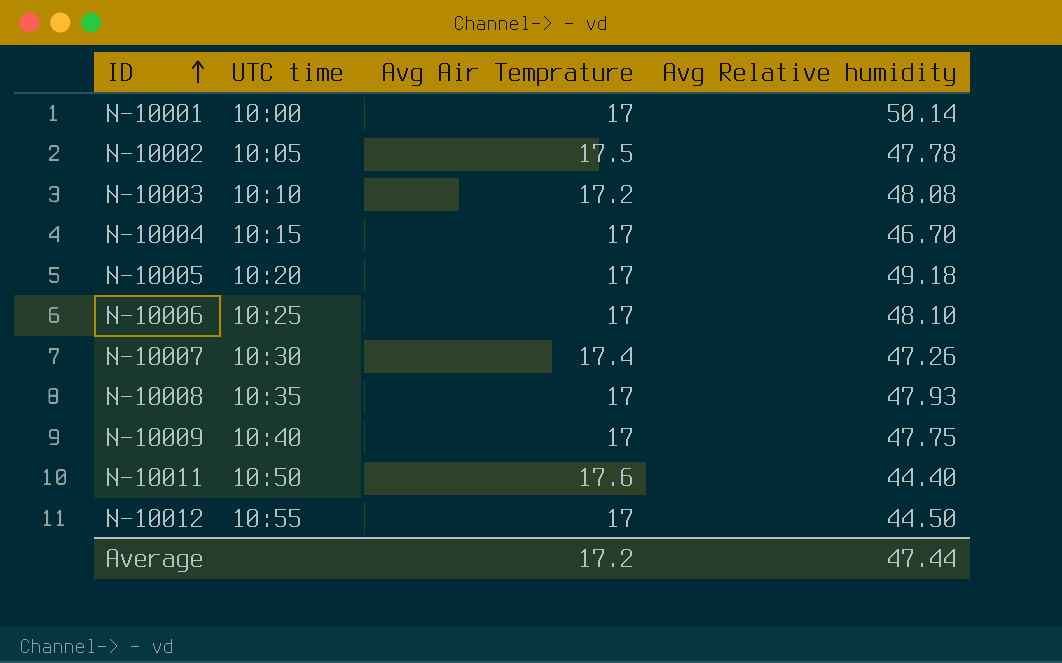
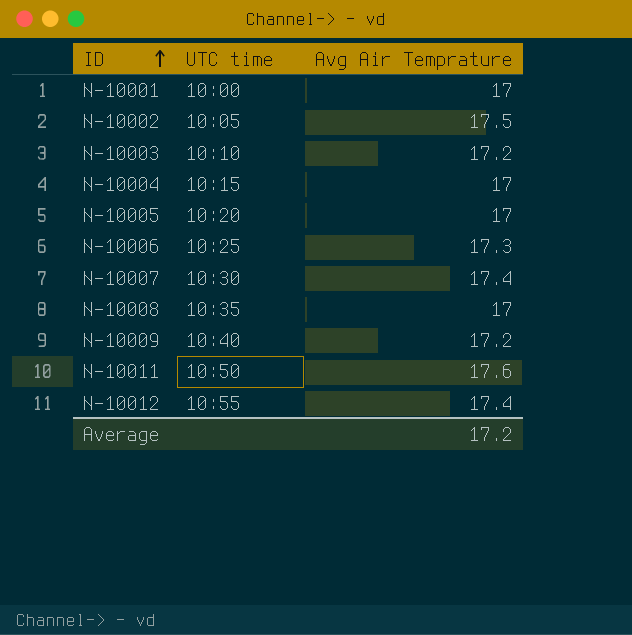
column Avg Relative humidity | position: 4 -> none
N-10006 | Avg Air Temprature: 17 -> 17.3
N-10009 | Avg Air Temprature: 17 -> 17.2
N-10012 | Avg Air Temprature: 17 -> 17.4

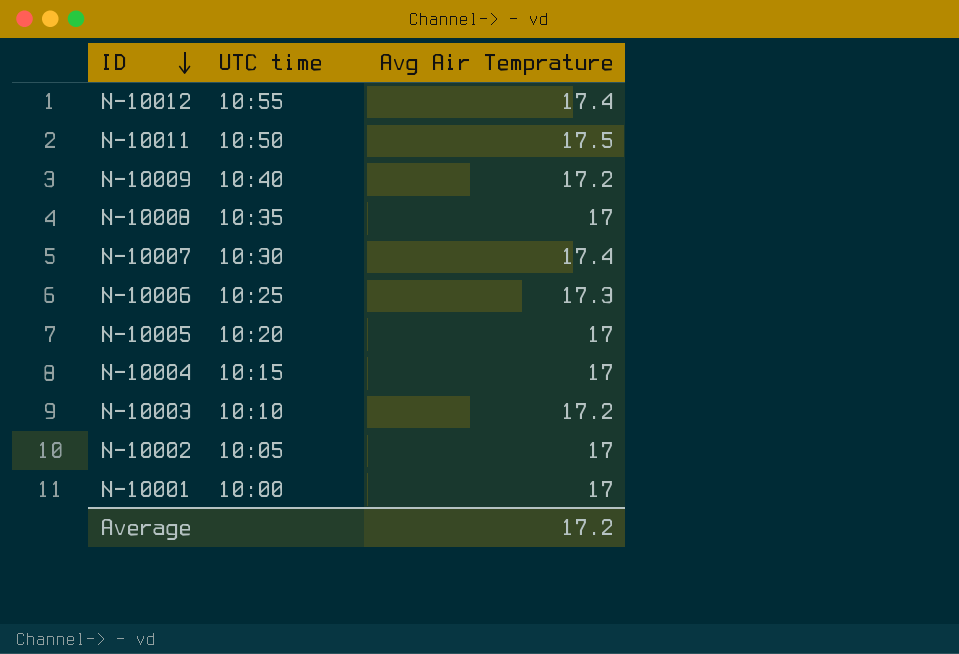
row order: ID ascending -> ID descending
N-10011 | Avg Air Temprature: 17.6 -> 17.5
N-10002 | Avg Air Temprature: 17.5 -> 17

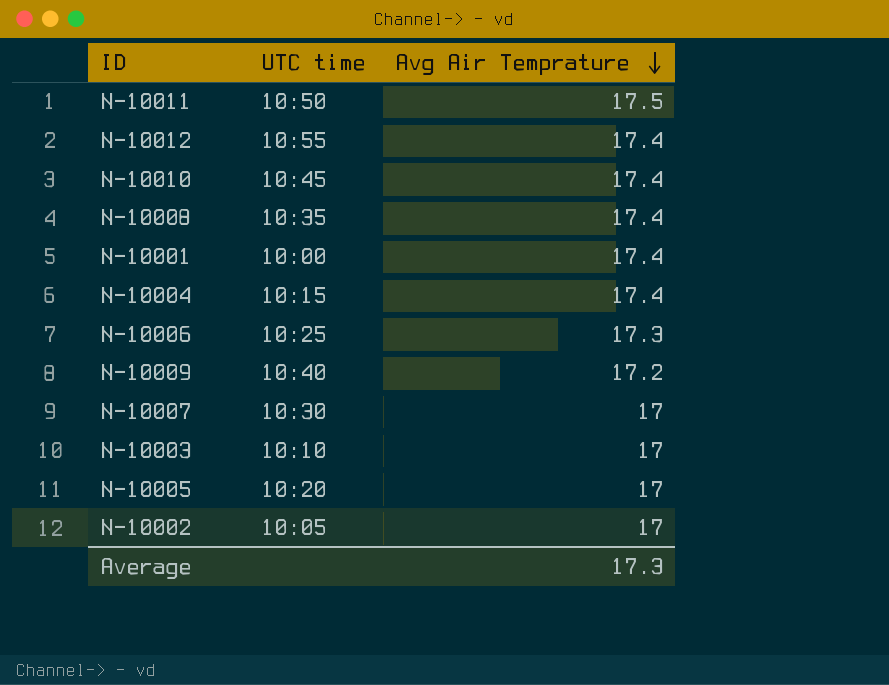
row order: ID descending -> Avg Air Temprature descending
row N-10010: none -> 10:45 | 17.4
N-10008 | Avg Air Temprature: 17 -> 17.4
N-10001 | Avg Air Temprature: 17 -> 17.4
N-10004 | Avg Air Temprature: 17 -> 17.4
N-10007 | Avg Air Temprature: 17.4 -> 17
N-10003 | Avg Air Temprature: 17.2 -> 17
Average | Avg Air Temprature: 17.2 -> 17.3

